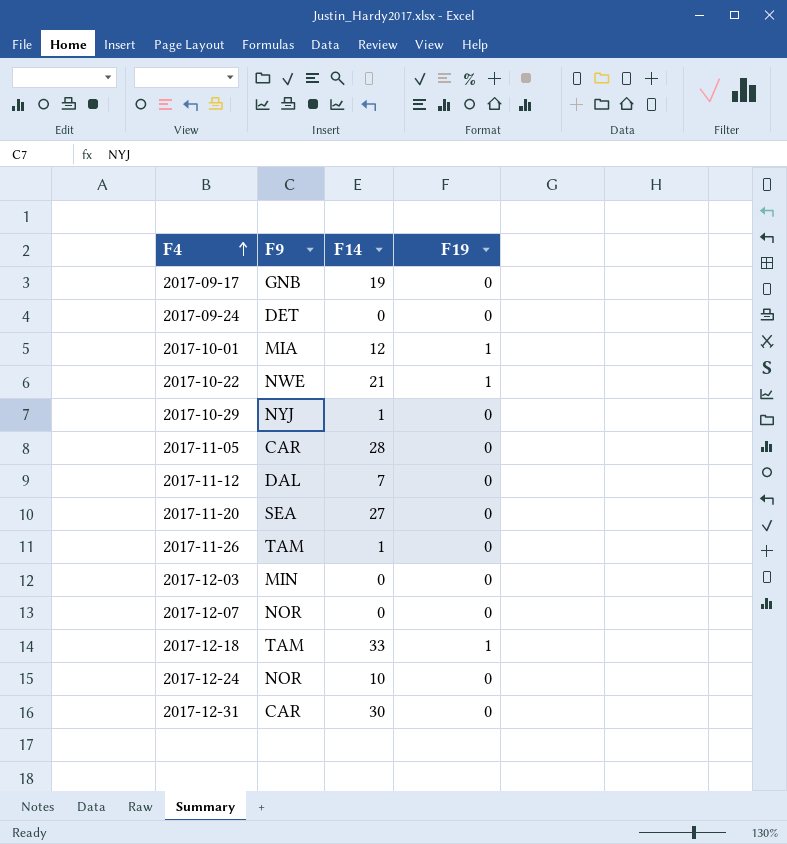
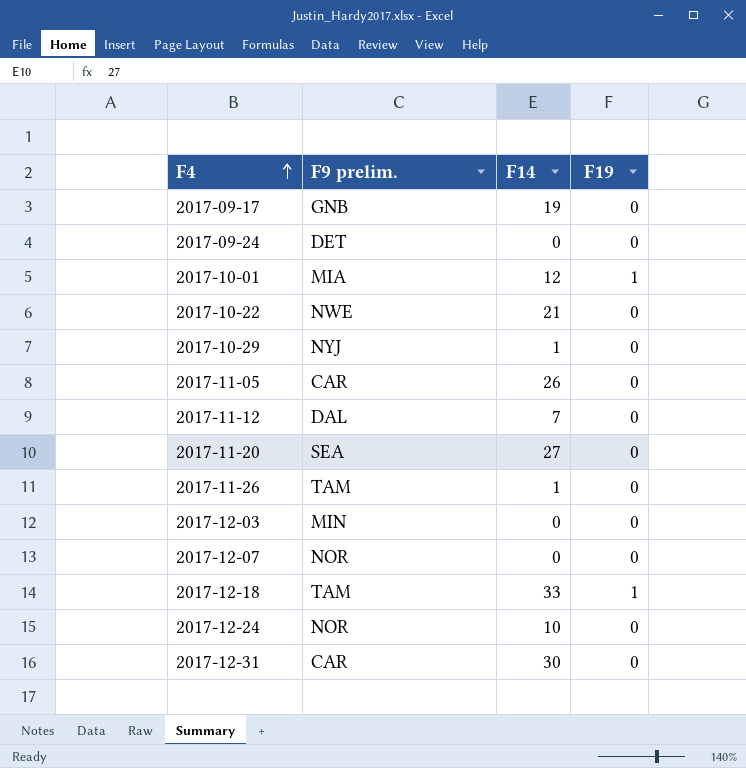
column name: F9 -> F9 prelim.
2017-10-22 | F19: 1 -> 0
2017-11-05 | F14: 28 -> 26

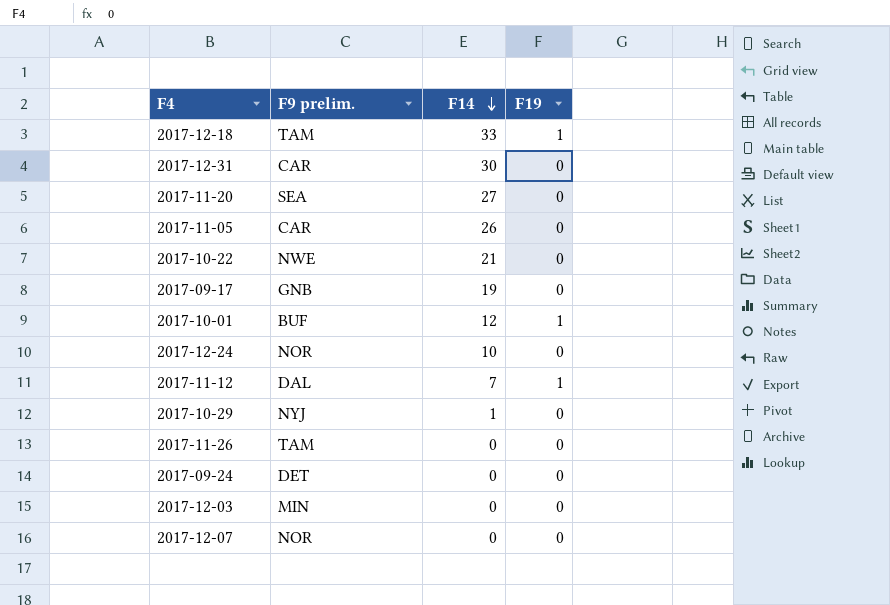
row order: F4 ascending -> F14 descending
2017-10-01 | F9 prelim.: MIA -> BUF
2017-11-12 | F19: 0 -> 1
2017-11-26 | F14: 1 -> 0

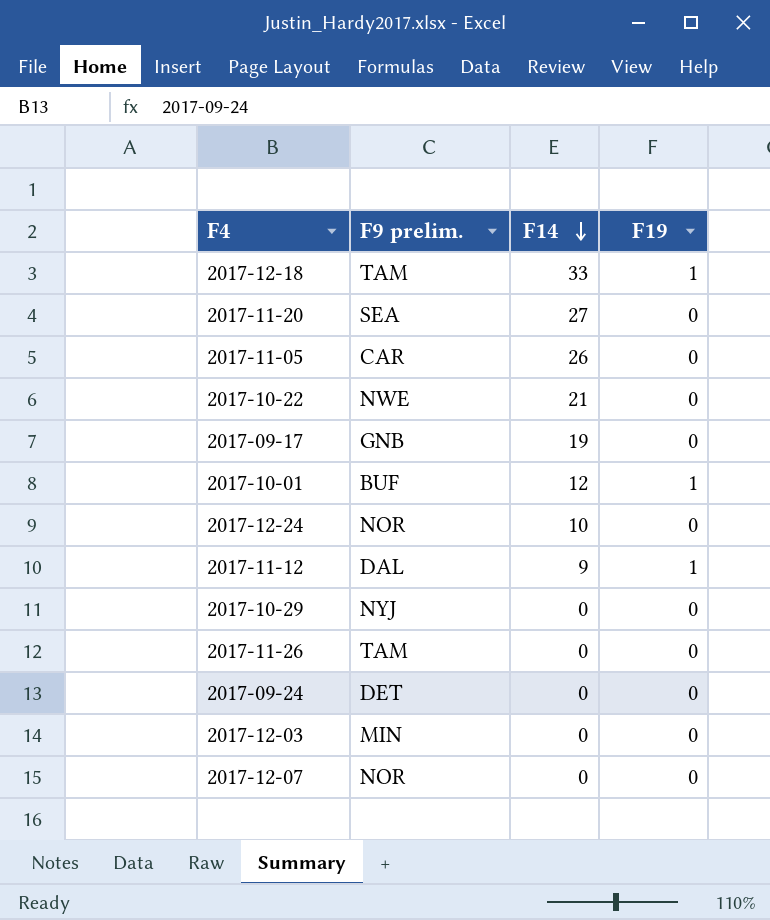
row 2017-12-31: CAR | 30 | 0 -> none
2017-11-12 | F14: 7 -> 9
2017-10-29 | F14: 1 -> 0

